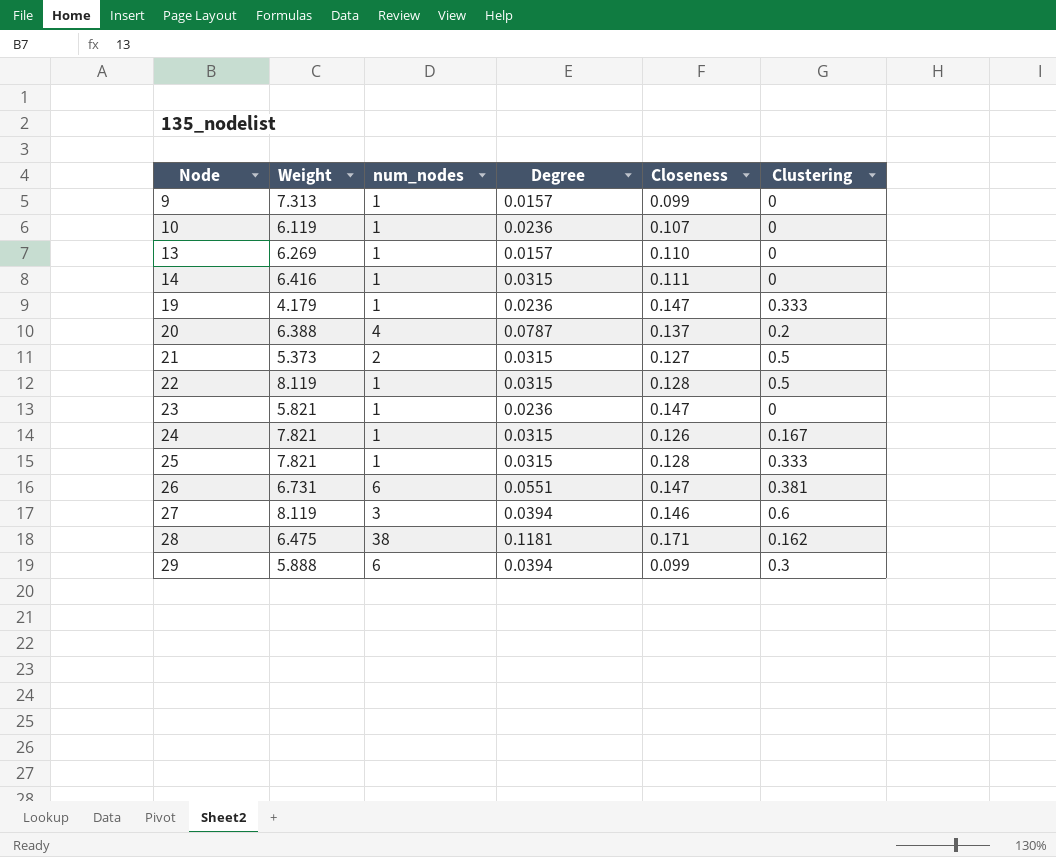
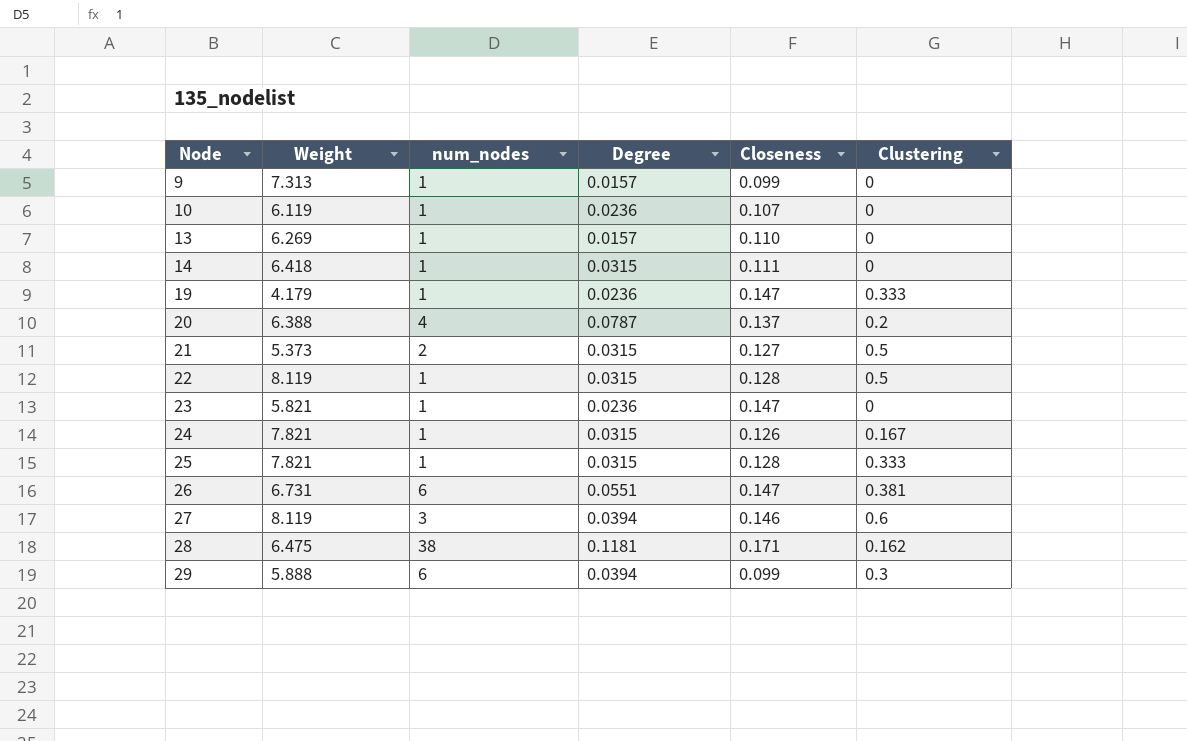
14 | Weight: 6.416 -> 6.418

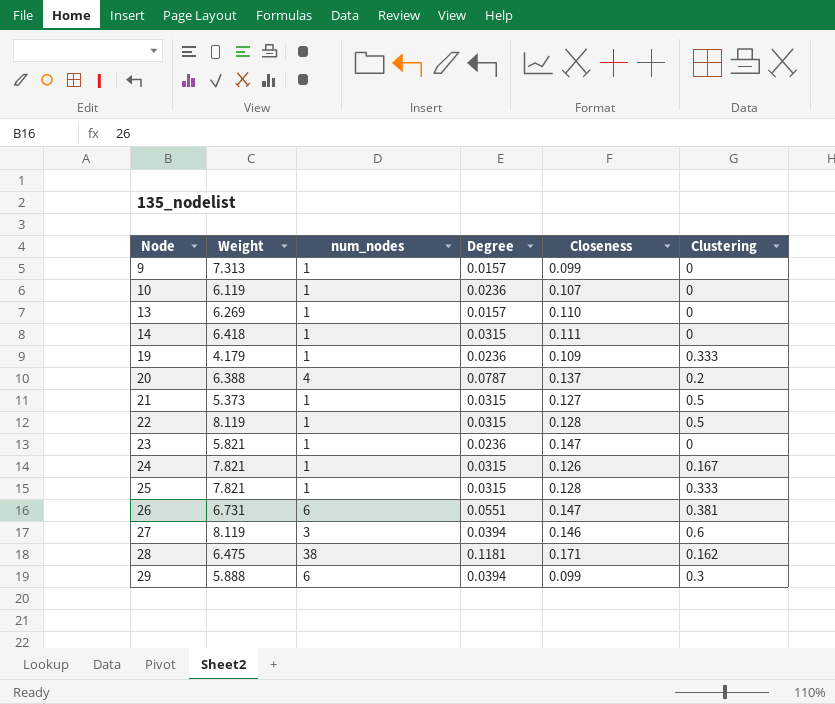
19 | Closeness: 0.147 -> 0.109
21 | num_nodes: 2 -> 1

